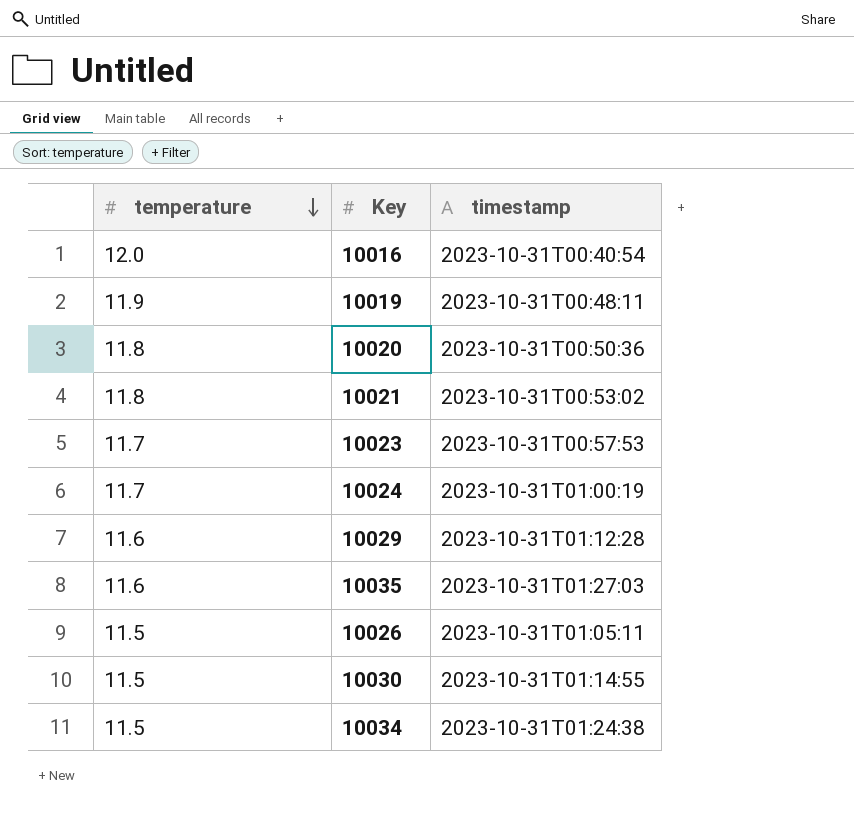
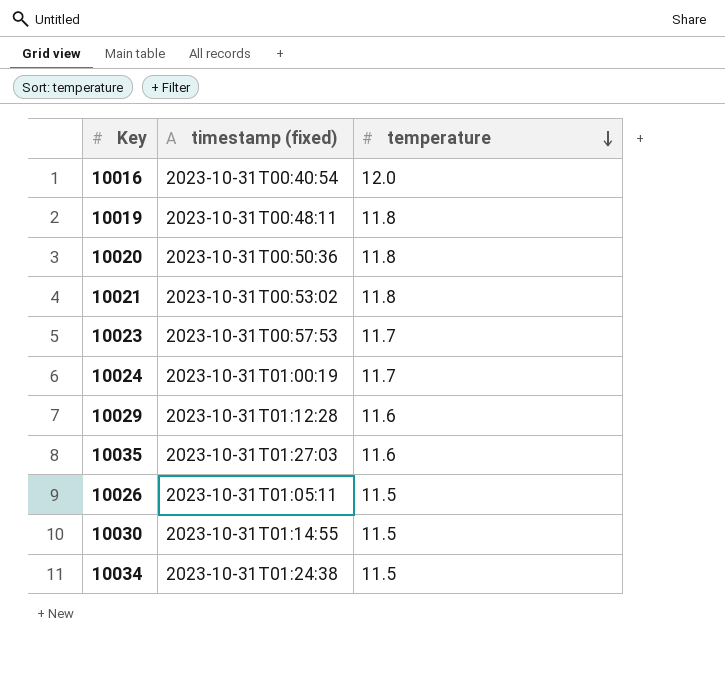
column name: timestamp -> timestamp (fixed)
column temperature | position: 1 -> 3
10019 | temperature: 11.9 -> 11.8

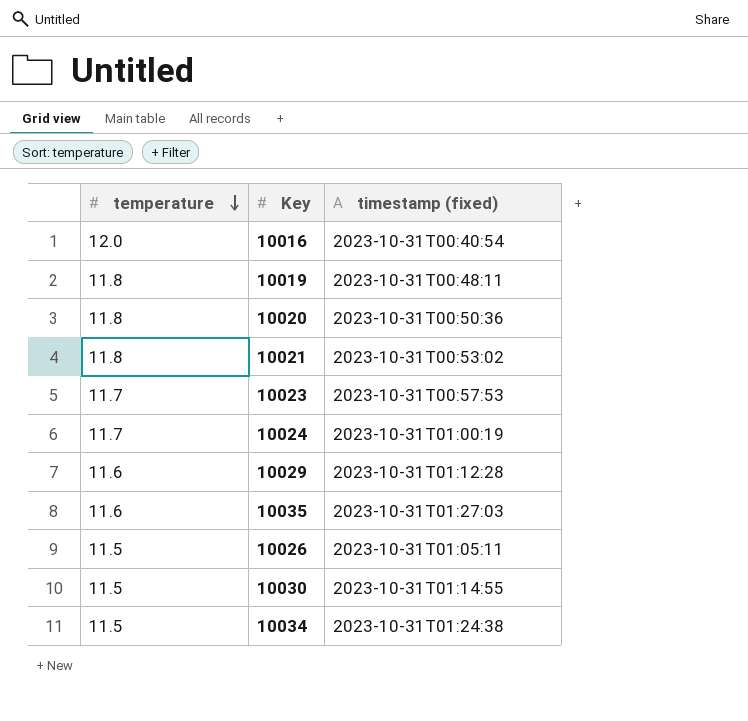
column temperature | position: 3 -> 1

